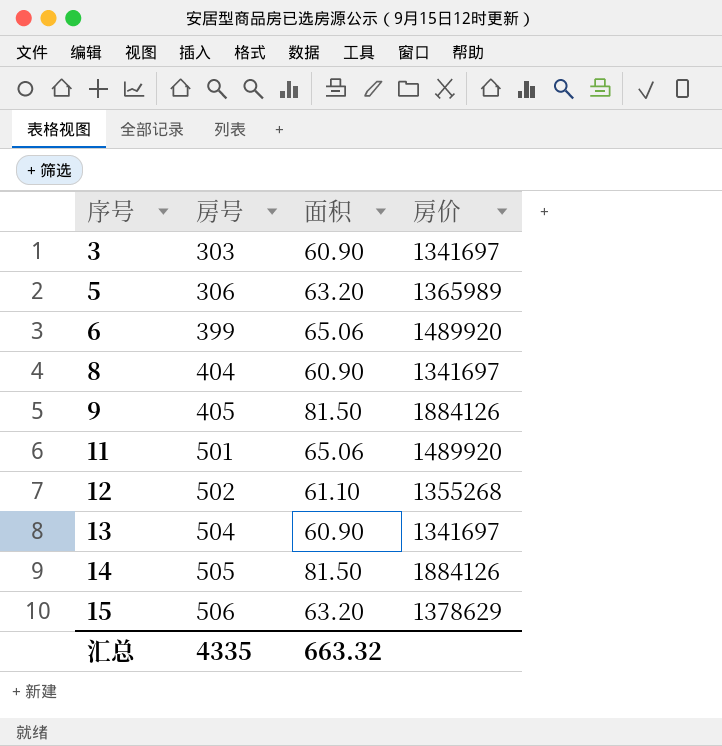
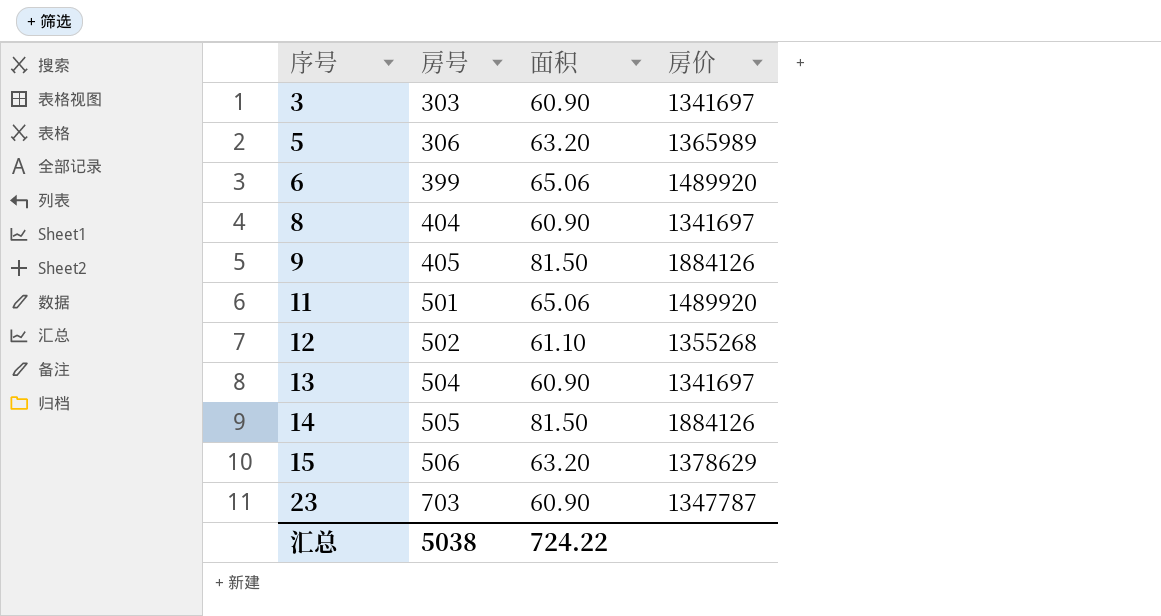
row 23: none -> 703 | 60.90 | 1347787
汇总 | 房号: 4335 -> 5038
汇总 | 面积: 663.32 -> 724.22

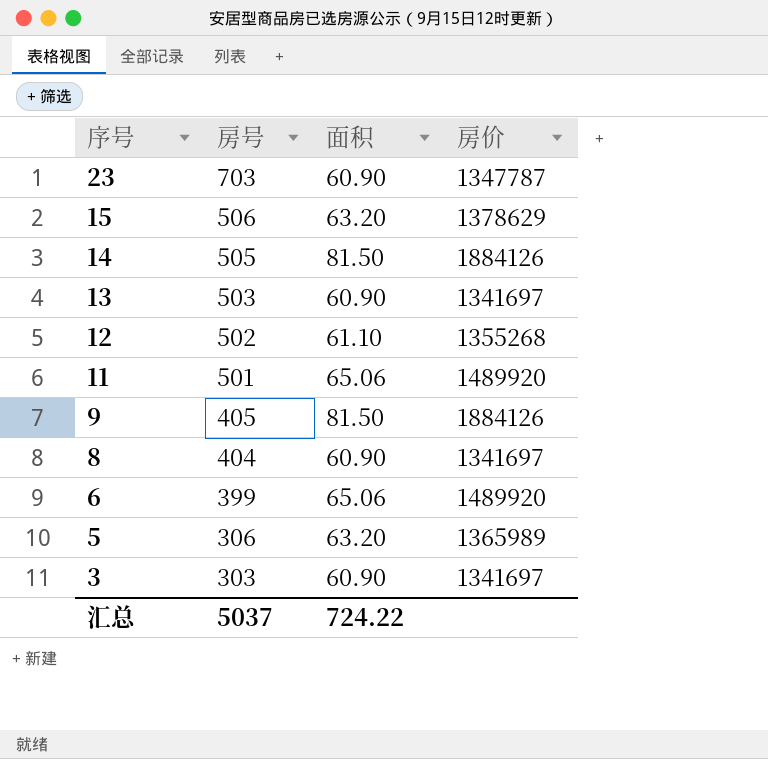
row order: 序号 ascending -> 序号 descending
13 | 房号: 504 -> 503
汇总 | 房号: 5038 -> 5037

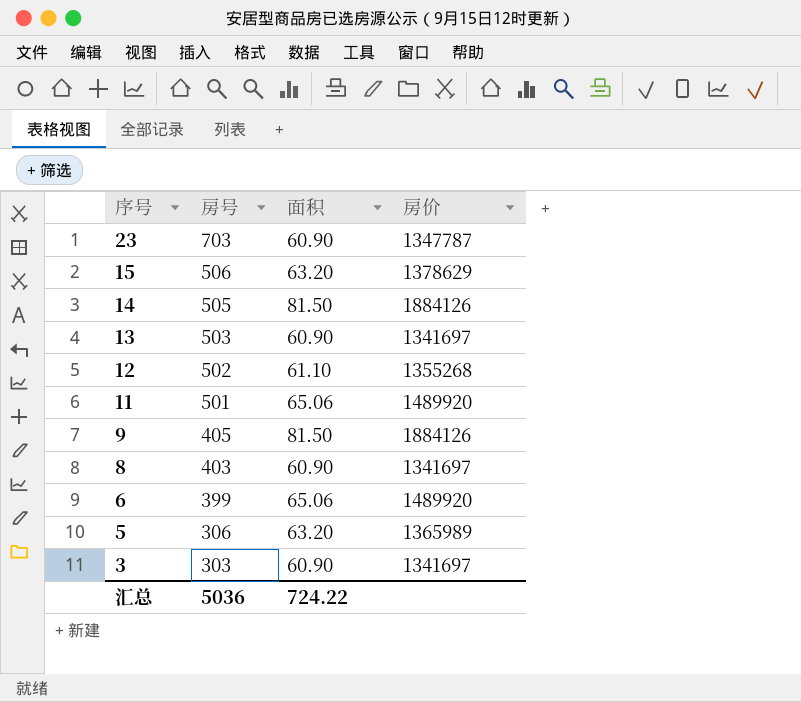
8 | 房号: 404 -> 403
汇总 | 房号: 5037 -> 5036

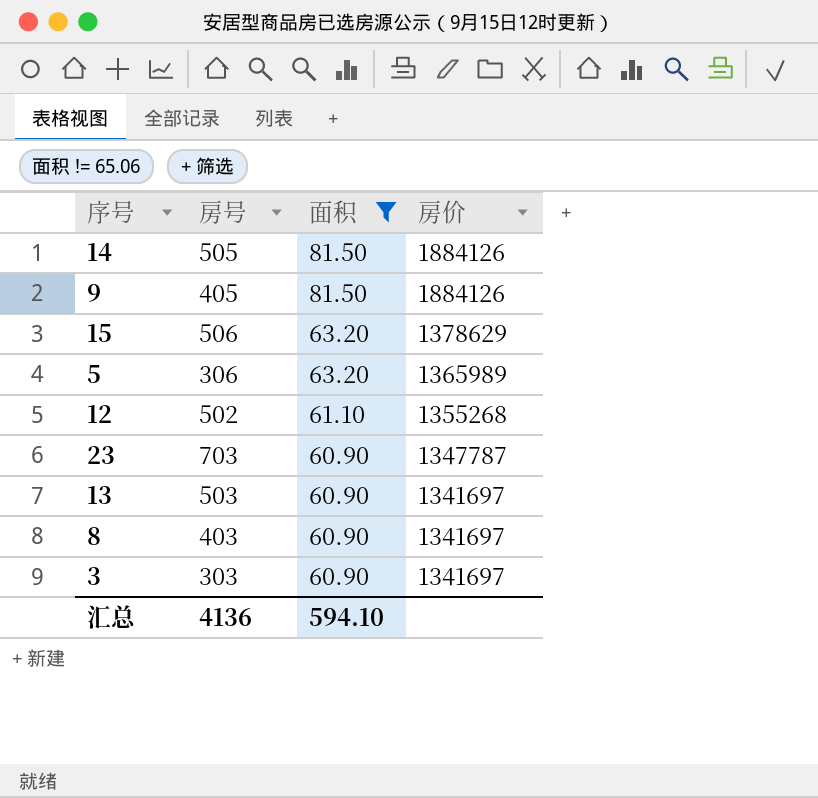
filter: none -> 面积 != 65.06
row order: 序号 descending -> 面积 descending
汇总 | 房号: 5036 -> 4136
汇总 | 面积: 724.22 -> 594.10

